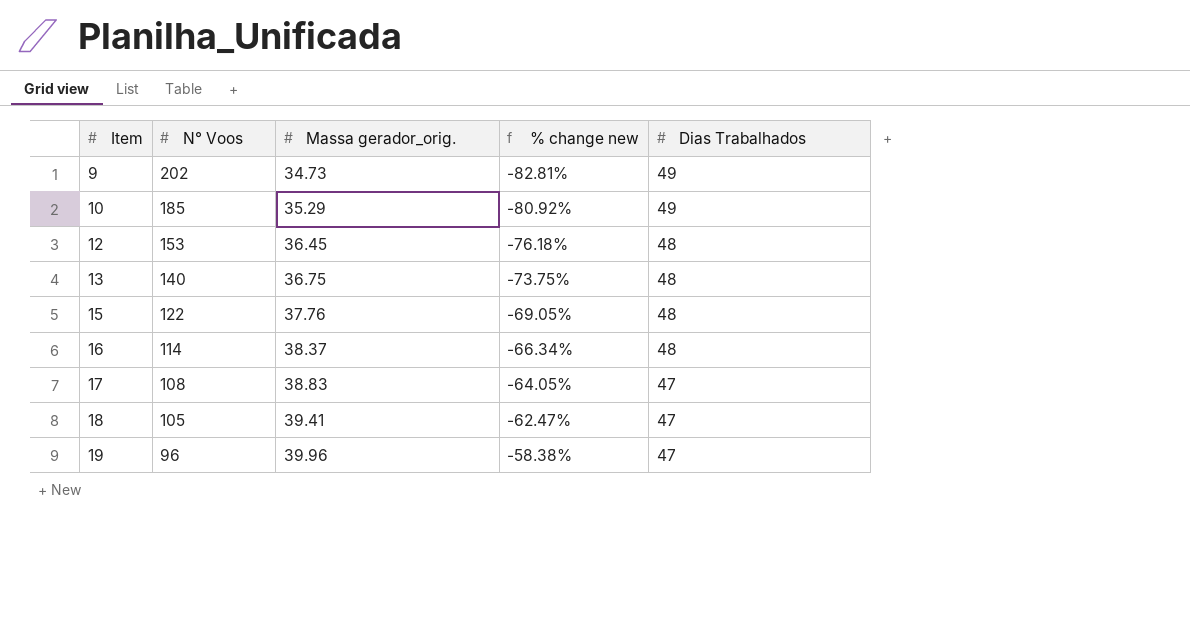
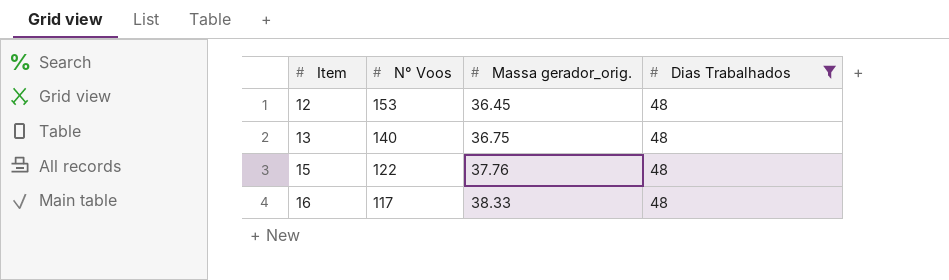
filter: none -> Dias Trabalhados = 48
column % change new | formula: ([Massa gerador_orig.] - [N° Voos]) / [N° Voos] -> none
16 | N° Voos: 114 -> 117
16 | Massa gerador_orig.: 38.37 -> 38.33

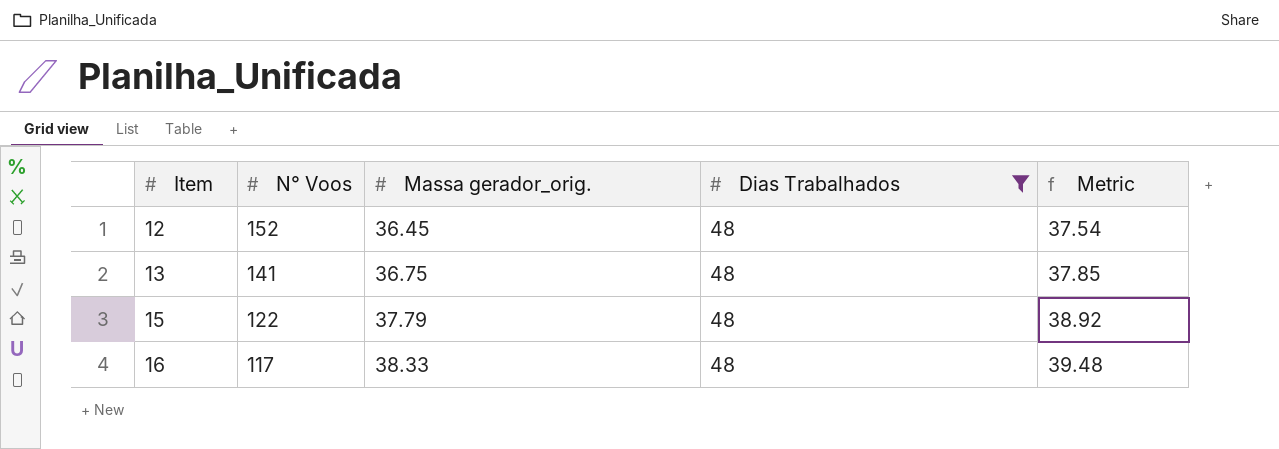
column Metric | formula: none -> [Massa gerador_orig.] * 1.03
12 | N° Voos: 153 -> 152
13 | N° Voos: 140 -> 141
15 | Massa gerador_orig.: 37.76 -> 37.79

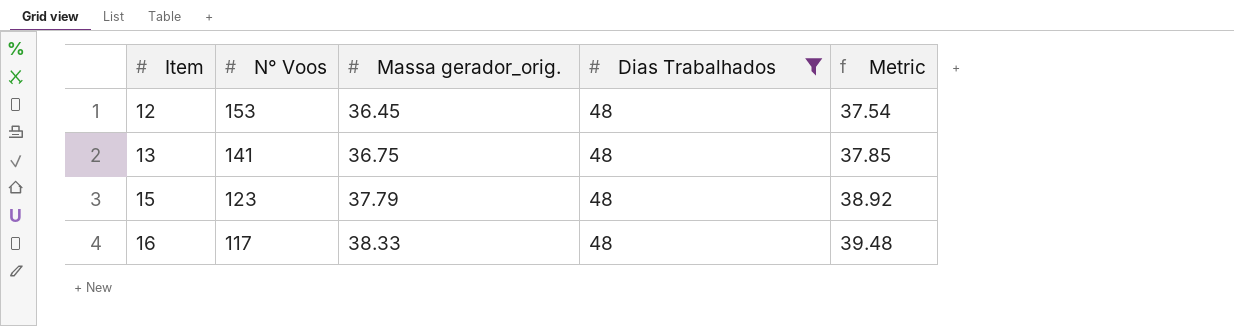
12 | N° Voos: 152 -> 153
15 | N° Voos: 122 -> 123

